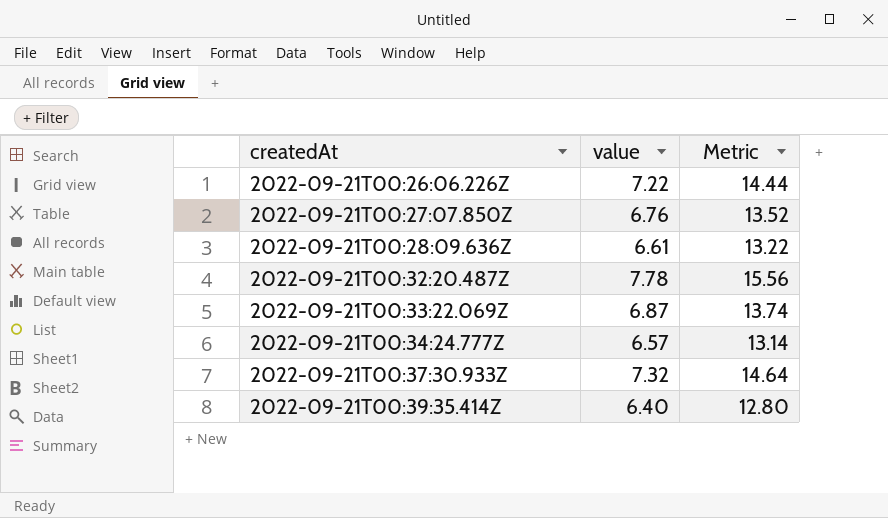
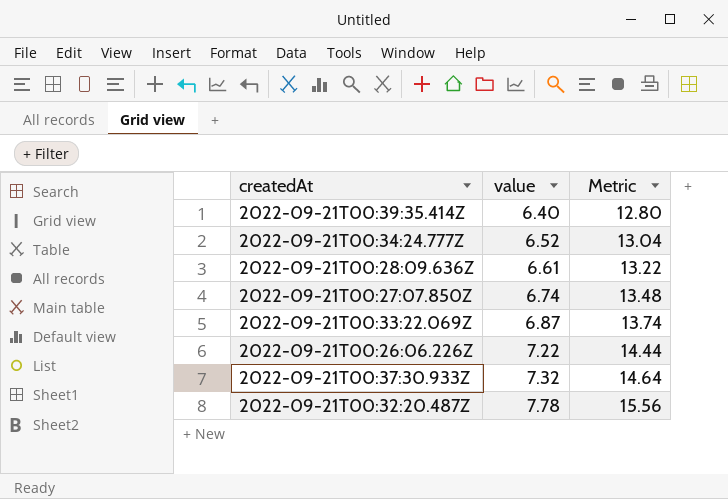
row order: createdAt ascending -> value ascending
2022-09-21T00:34:24.777Z | value: 6.57 -> 6.52
2022-09-21T00:34:24.777Z | Metric: 13.14 -> 13.04
2022-09-21T00:27:07.850Z | value: 6.76 -> 6.74
2022-09-21T00:27:07.850Z | Metric: 13.52 -> 13.48

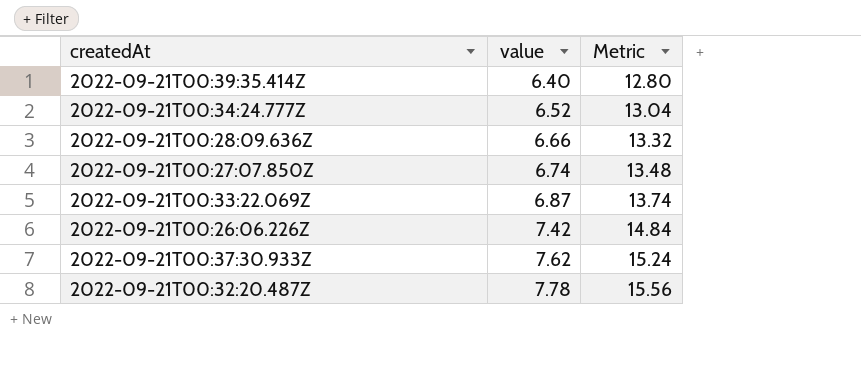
2022-09-21T00:28:09.636Z | value: 6.61 -> 6.66
2022-09-21T00:28:09.636Z | Metric: 13.22 -> 13.32
2022-09-21T00:26:06.226Z | value: 7.22 -> 7.42
2022-09-21T00:26:06.226Z | Metric: 14.44 -> 14.84
2022-09-21T00:37:30.933Z | value: 7.32 -> 7.62
2022-09-21T00:37:30.933Z | Metric: 14.64 -> 15.24

